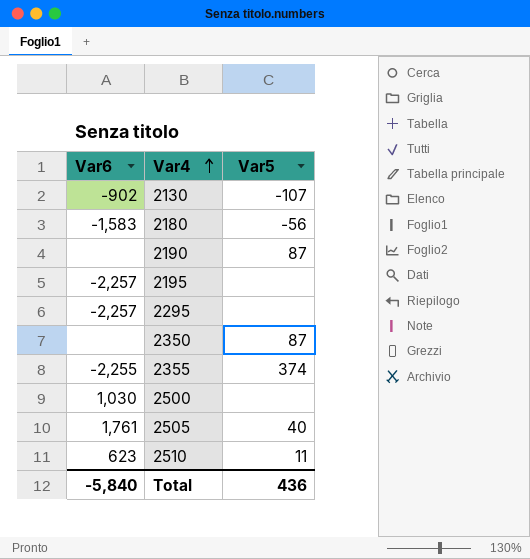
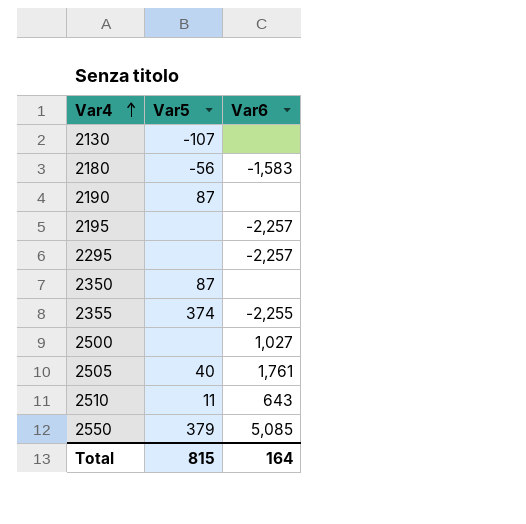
column Var6 | position: 1 -> 3
2130 | Var6: -902 -> none
2500 | Var6: 1,030 -> 1,027
2510 | Var6: 623 -> 643
row 2550: none -> 379 | 5,085
Total | Var5: 436 -> 815
Total | Var6: -5,840 -> 164

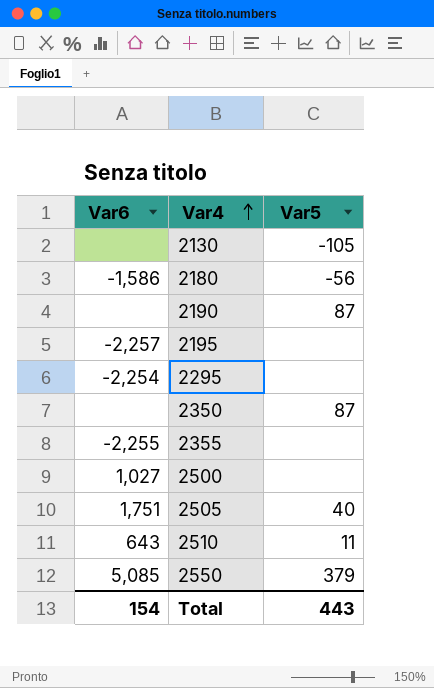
column Var6 | position: 3 -> 1
2130 | Var5: -107 -> -105
2180 | Var6: -1,583 -> -1,586
2295 | Var6: -2,257 -> -2,254
2355 | Var5: 374 -> none
2505 | Var6: 1,761 -> 1,751
Total | Var6: 164 -> 154
Total | Var5: 815 -> 443

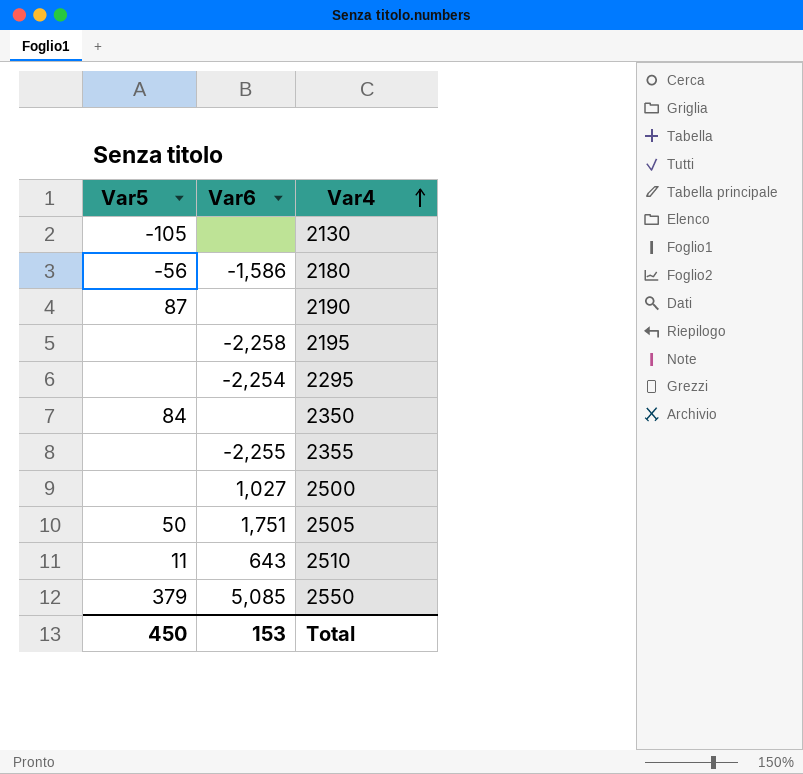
column Var5 | position: 3 -> 1
2195 | Var6: -2,257 -> -2,258
2350 | Var5: 87 -> 84
2505 | Var5: 40 -> 50
Total | Var5: 443 -> 450
Total | Var6: 154 -> 153

